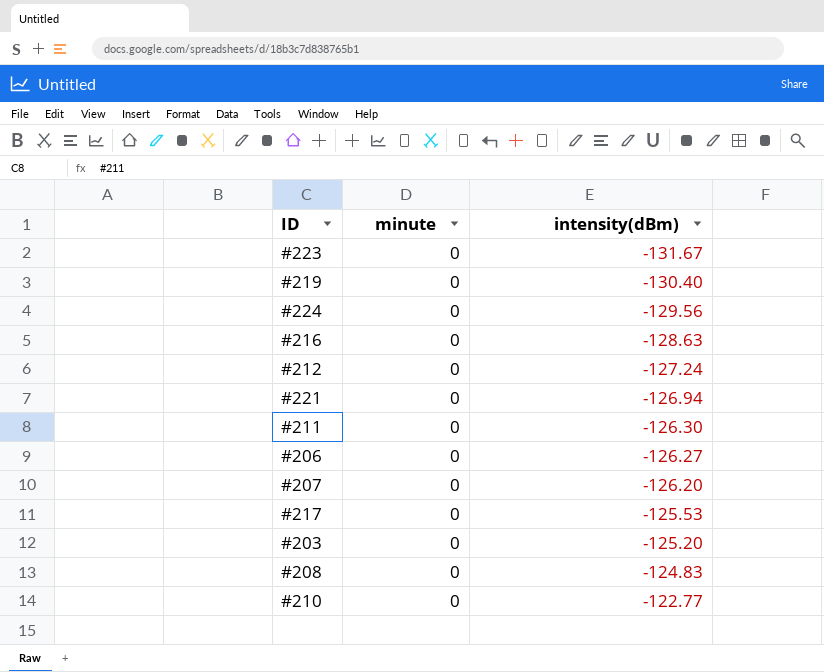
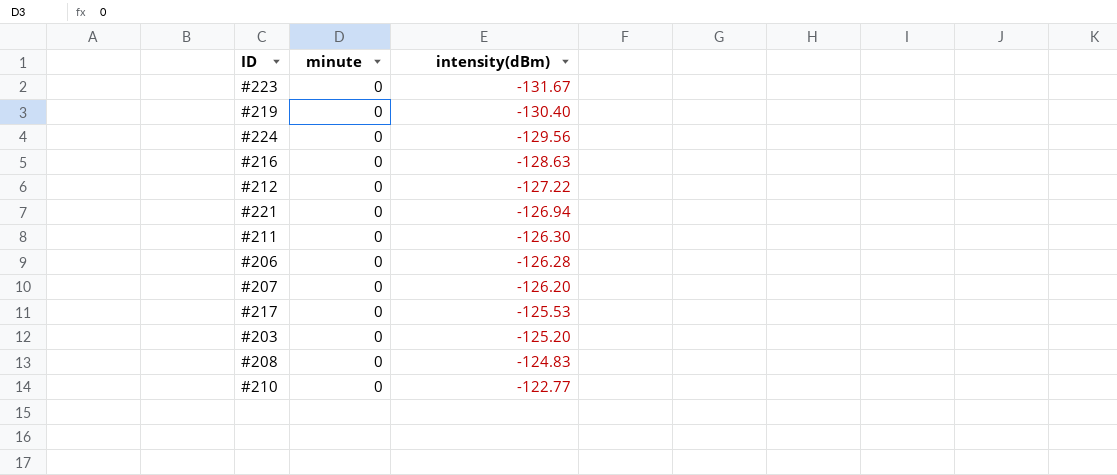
#212 | intensity(dBm): -127.24 -> -127.22
#206 | intensity(dBm): -126.27 -> -126.28

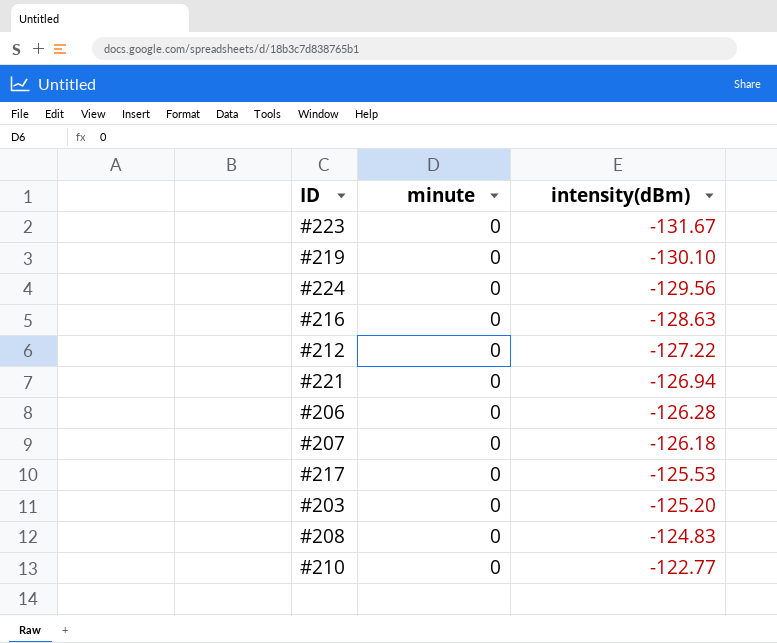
row #211: 0 | -126.30 -> none
#219 | intensity(dBm): -130.40 -> -130.10
#207 | intensity(dBm): -126.20 -> -126.18

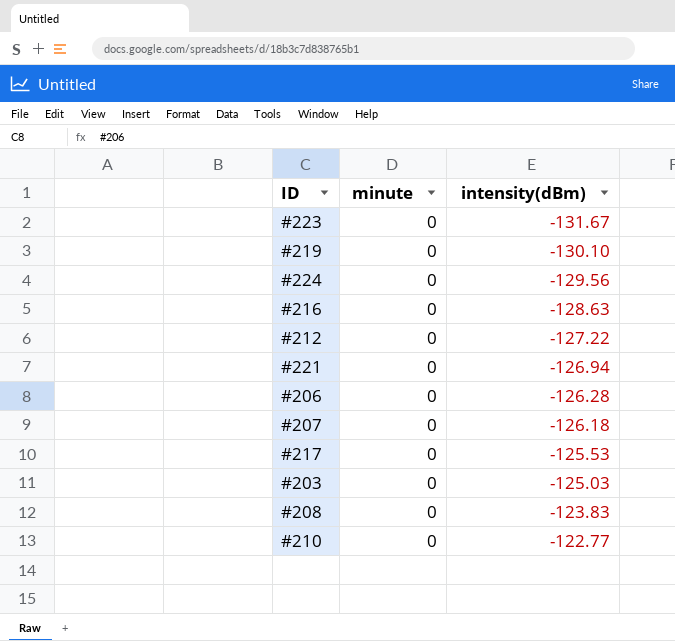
#203 | intensity(dBm): -125.20 -> -125.03
#208 | intensity(dBm): -124.83 -> -123.83

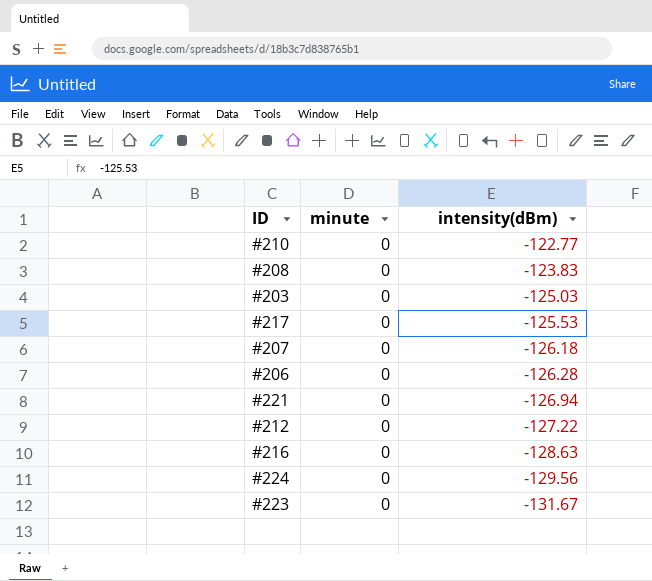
row order: intensity(dBm) ascending -> intensity(dBm) descending
row #219: 0 | -130.10 -> none

